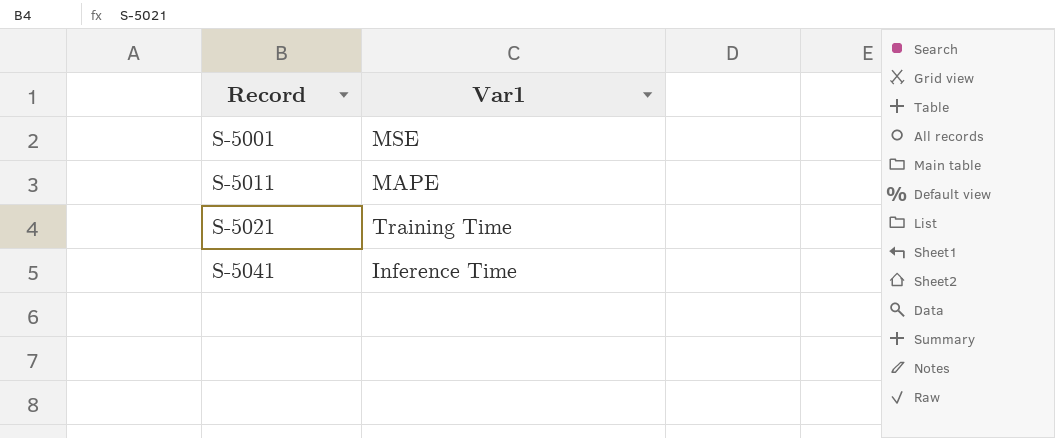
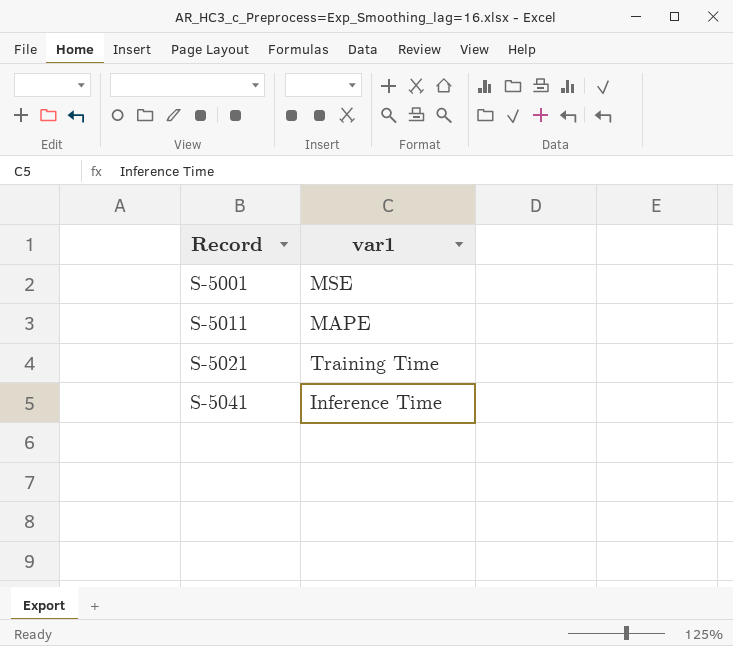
column name: Var1 -> var1

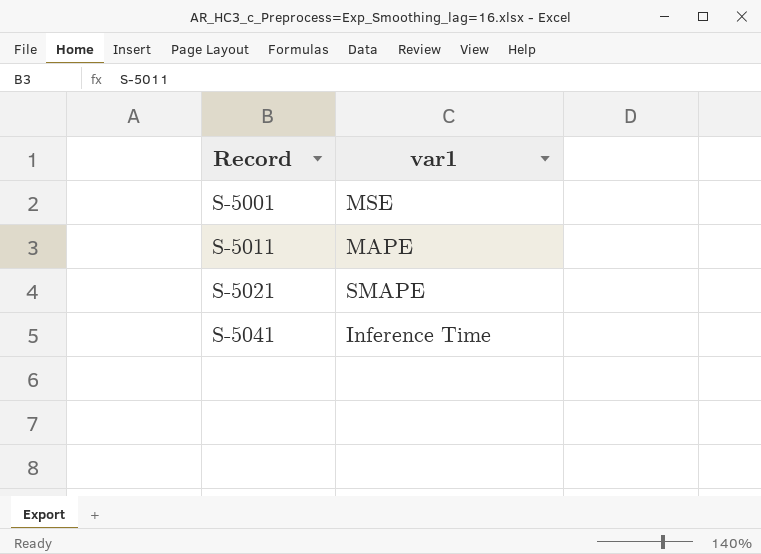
S-5021 | var1: Training Time -> SMAPE

